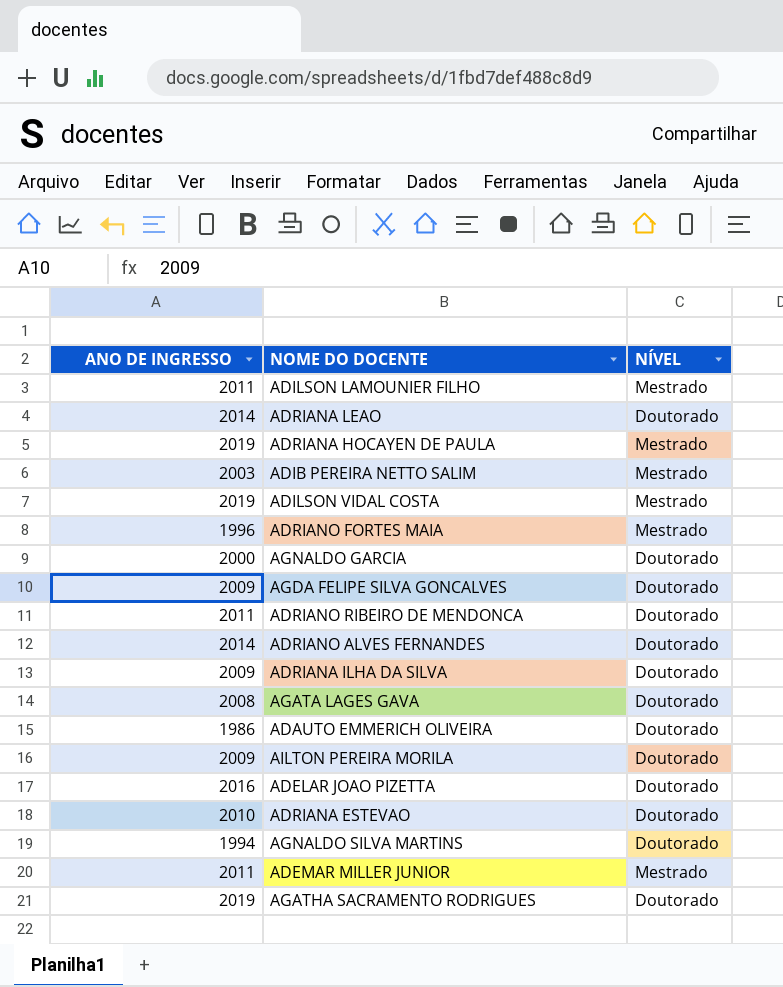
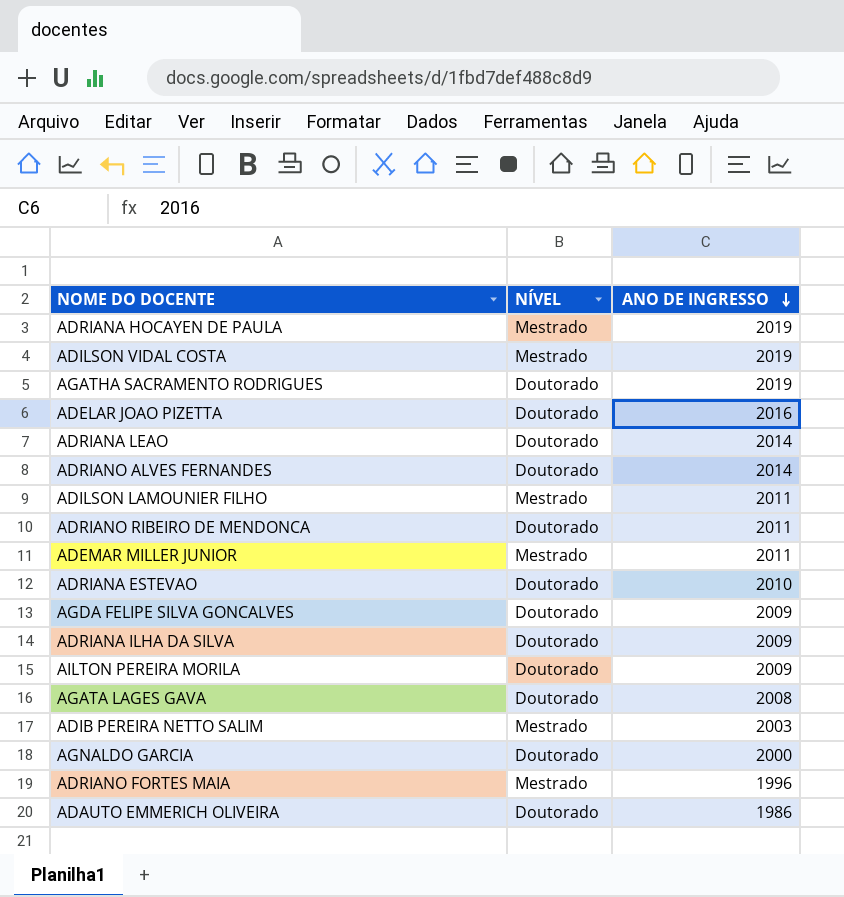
row order: none -> ANO DE INGRESSO descending
column ANO DE INGRESSO | position: 1 -> 3
row AGNALDO SILVA MARTINS: 1994 | Doutorado -> none

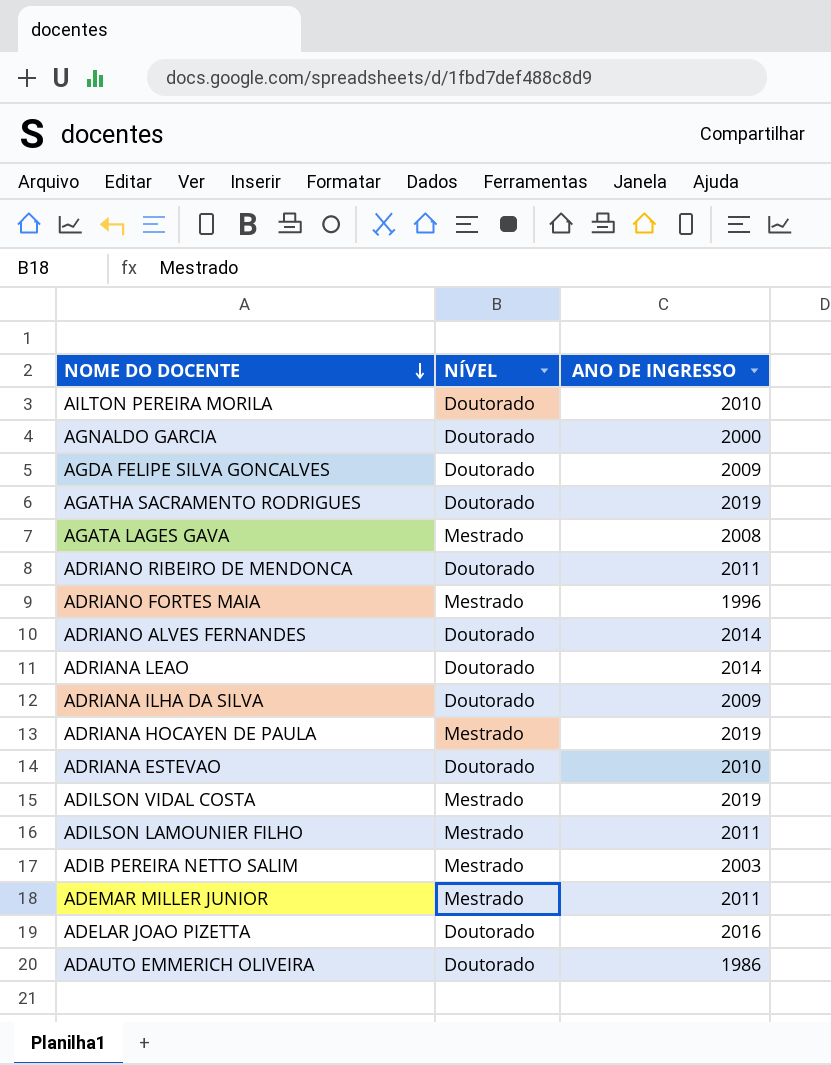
row order: ANO DE INGRESSO descending -> NOME DO DOCENTE descending
AILTON PEREIRA MORILA | ANO DE INGRESSO: 2009 -> 2010
AGATA LAGES GAVA | NÍVEL: Doutorado -> Mestrado

